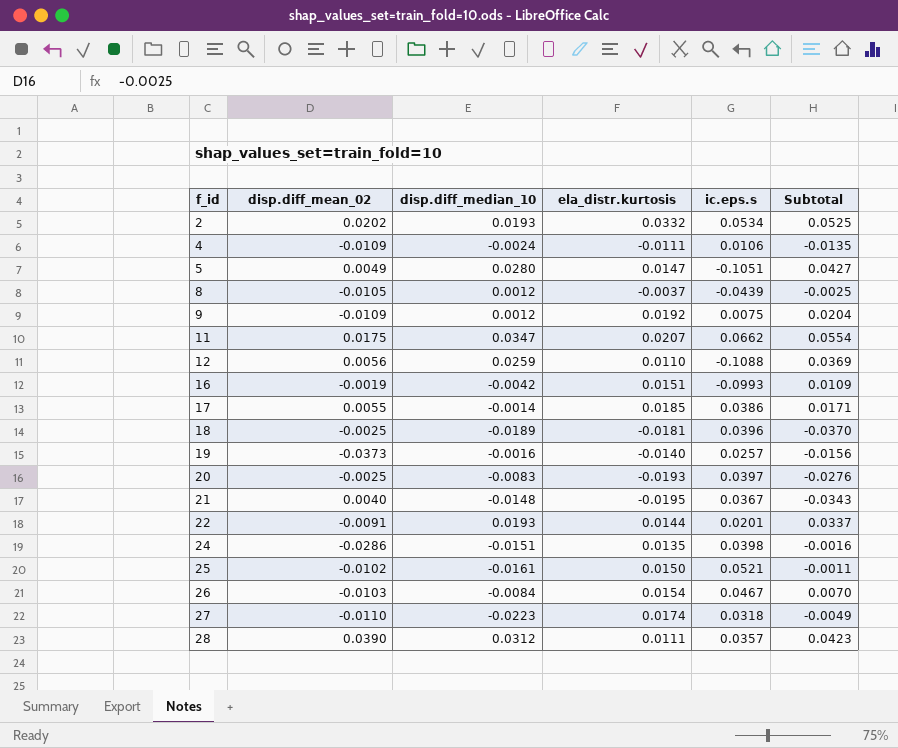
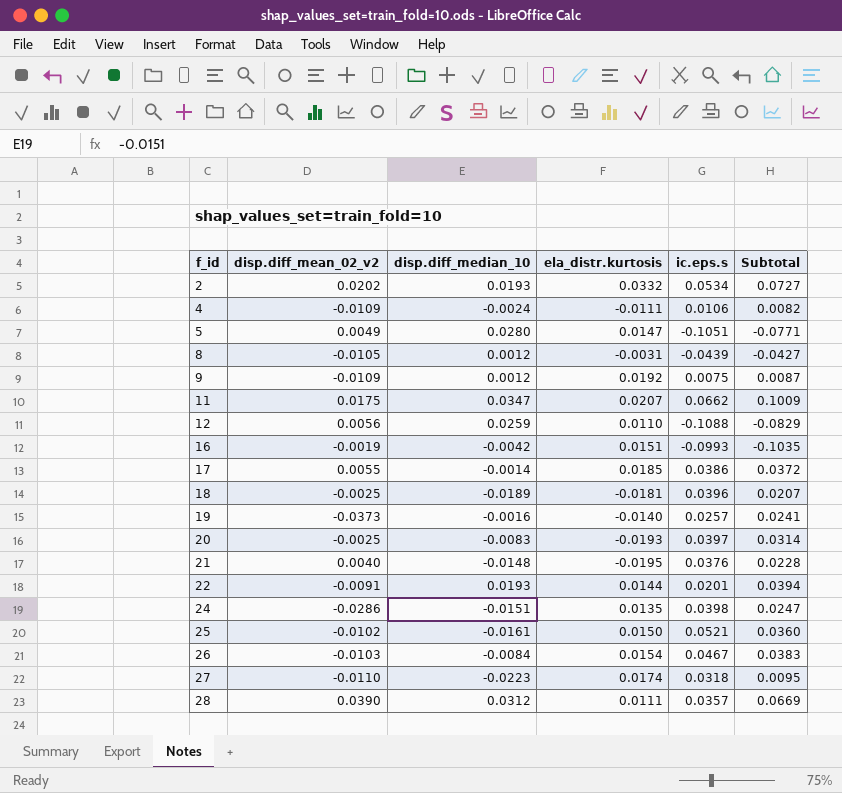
column name: disp.diff_mean_02 -> disp.diff_mean_02_v2
column Subtotal | formula: [disp.diff_median_10] + [ela_distr.kurtosis] -> [disp.diff_median_10] + [ic.eps.s]
8 | ela_distr.kurtosis: -0.0037 -> -0.0031
21 | ic.eps.s: 0.0367 -> 0.0376

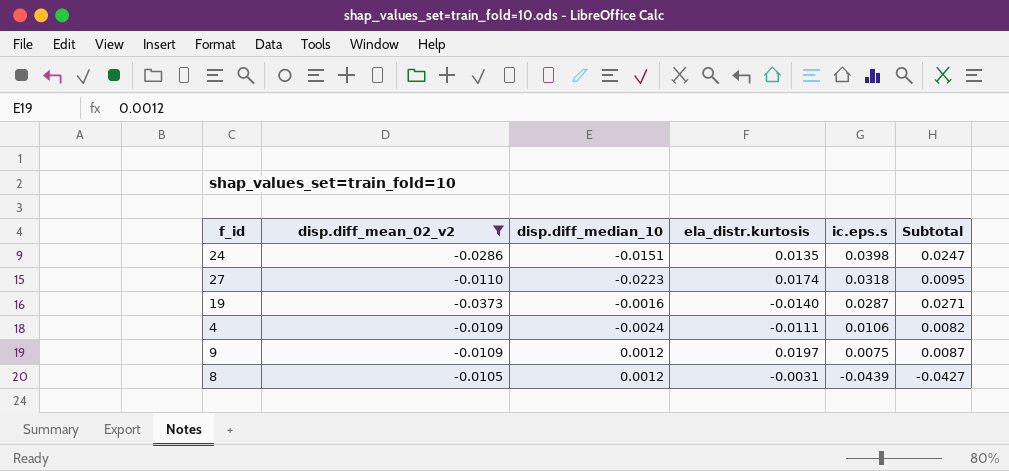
filter: none -> disp.diff_mean_02_v2 <= -0.0105
row order: f_id ascending -> ic.eps.s descending
19 | ic.eps.s: 0.0257 -> 0.0287
19 | Subtotal: 0.0241 -> 0.0271
9 | ela_distr.kurtosis: 0.0192 -> 0.0197

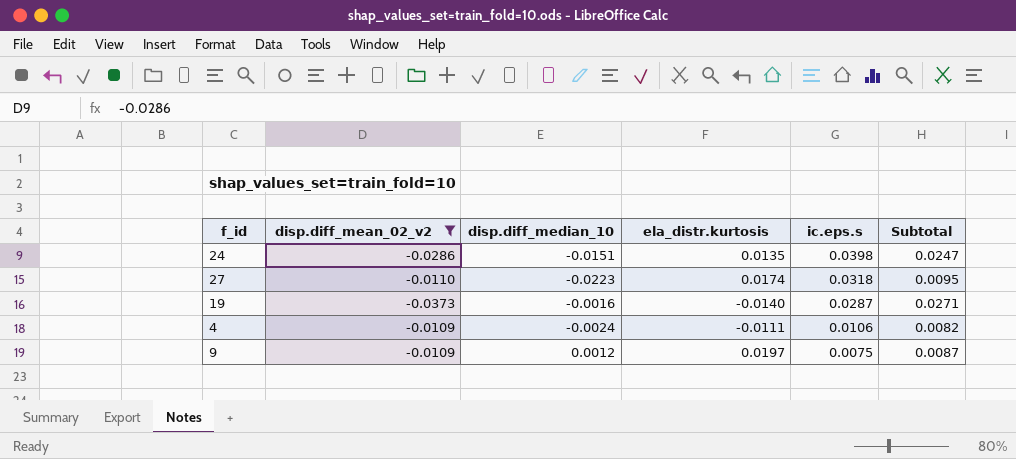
row 8: -0.0105 | 0.0012 | -0.0031 | -0.0439 | -0.0427 -> none

